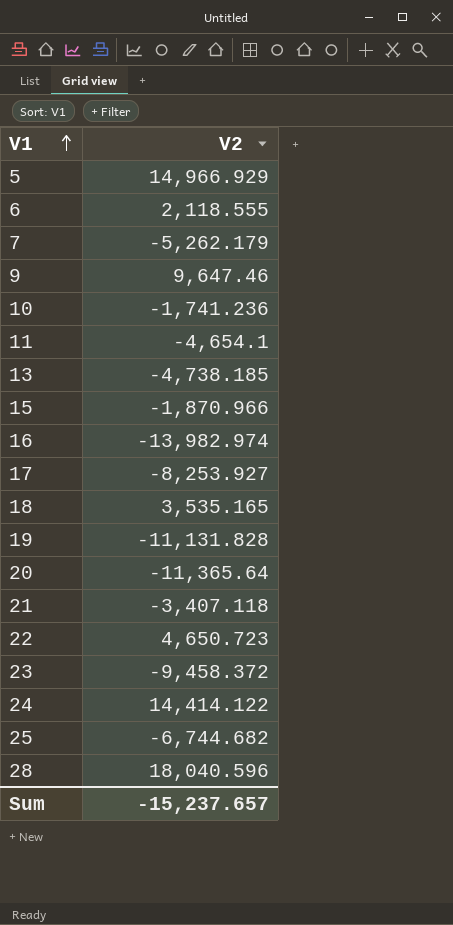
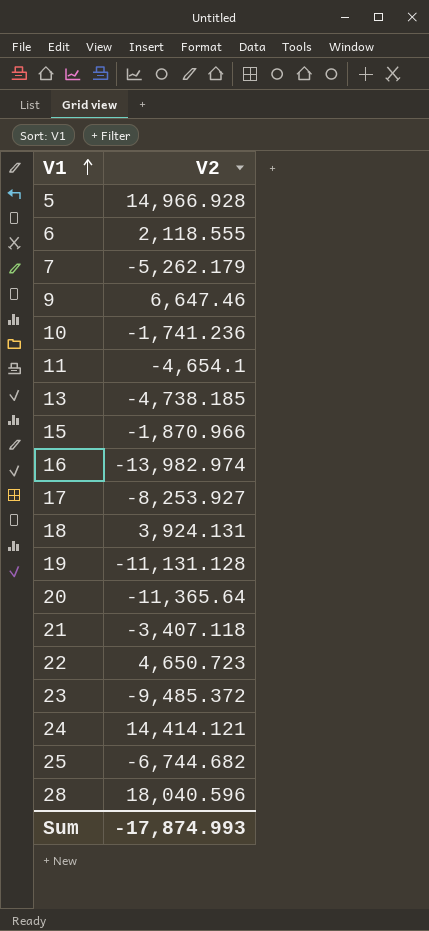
5 | V2: 14,966.929 -> 14,966.928
9 | V2: 9,647.46 -> 6,647.46
18 | V2: 3,535.165 -> 3,924.131
19 | V2: -11,131.828 -> -11,131.128
23 | V2: -9,458.372 -> -9,485.372
24 | V2: 14,414.122 -> 14,414.121
Sum | V2: -15,237.657 -> -17,874.993

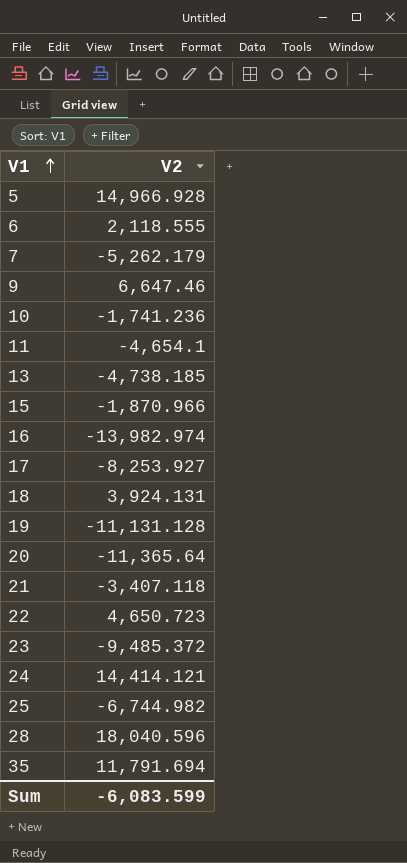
25 | V2: -6,744.682 -> -6,744.982
row 35: none -> 11,791.694
Sum | V2: -17,874.993 -> -6,083.599

